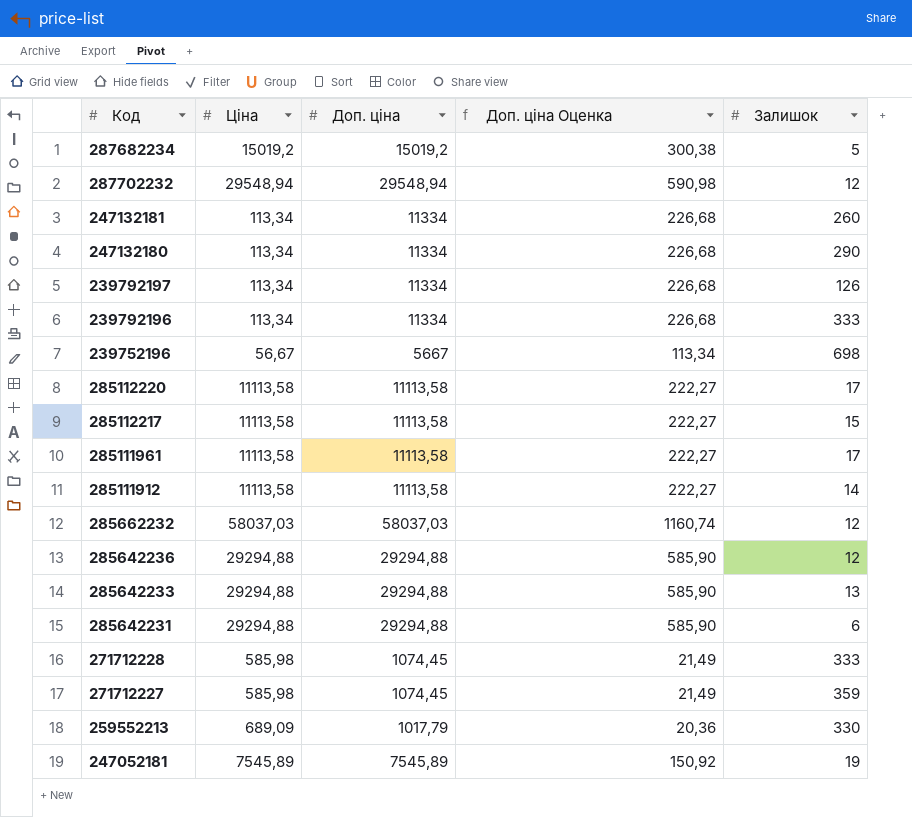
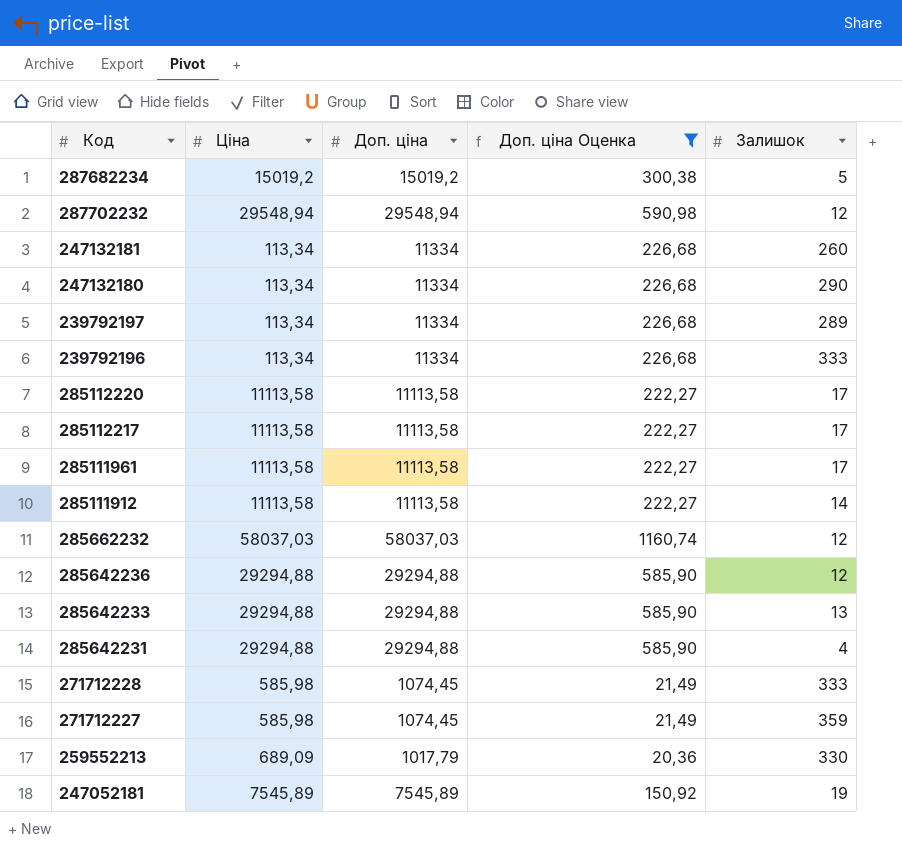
filter: none -> Доп. ціна Оценка != 113,34
239792197 | Залишок: 126 -> 289
285112217 | Залишок: 15 -> 17
285642231 | Залишок: 6 -> 4

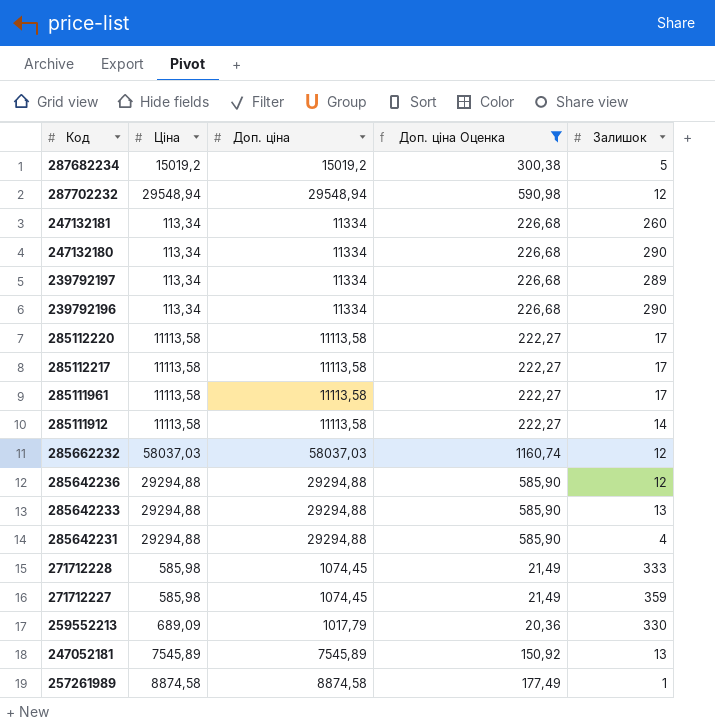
239792196 | Залишок: 333 -> 290
247052181 | Залишок: 19 -> 13
row 257261989: none -> 8874,58 | 8874,58 | 177,49 | 1

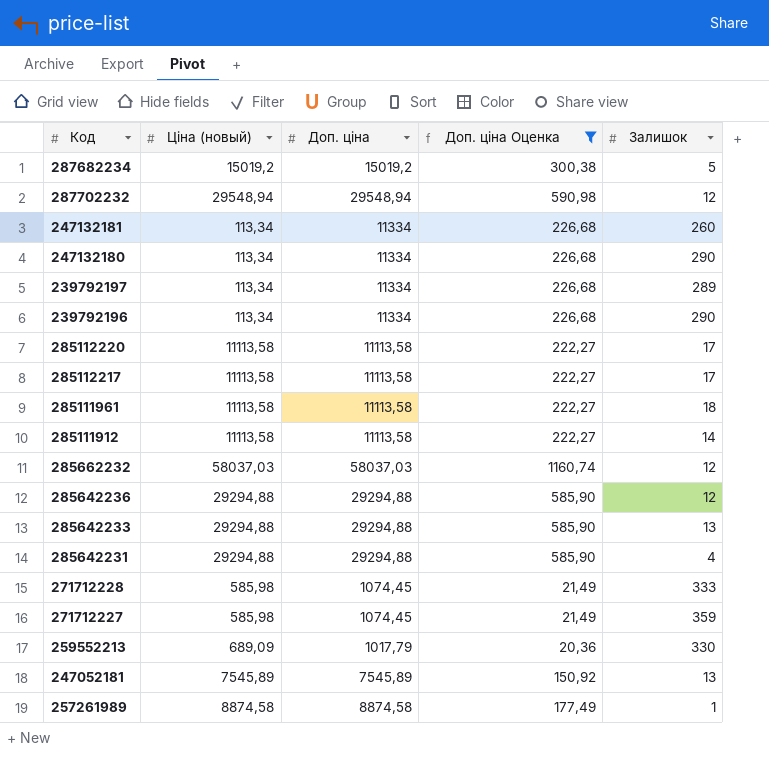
column name: Ціна -> Ціна (новый)
285111961 | Залишок: 17 -> 18

